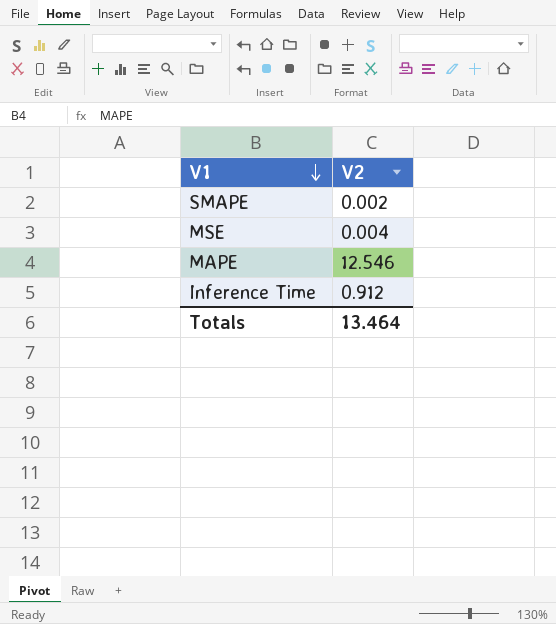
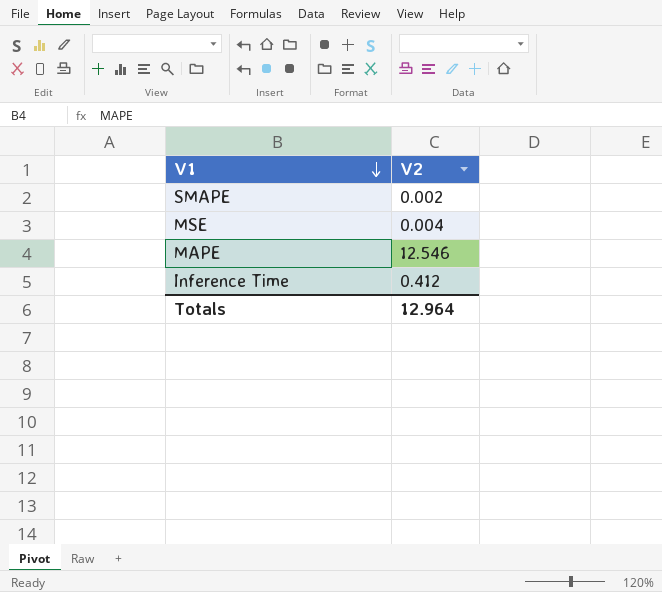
Inference Time | V2: 0.912 -> 0.412
Totals | V2: 13.464 -> 12.964

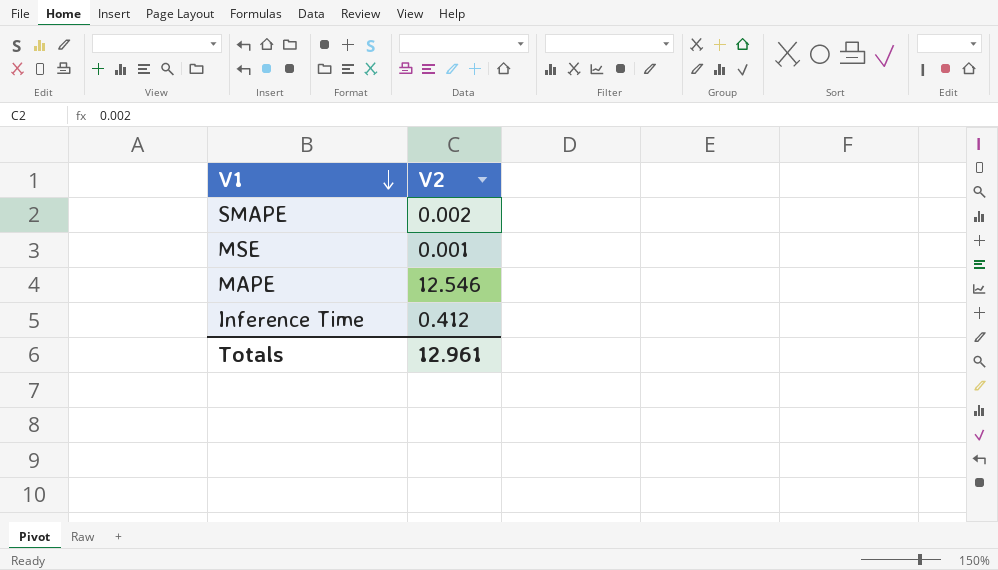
MSE | V2: 0.004 -> 0.001
Totals | V2: 12.964 -> 12.961

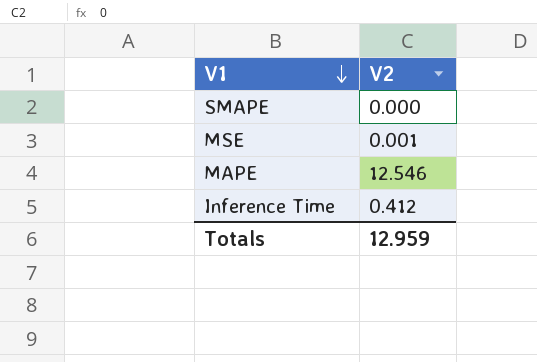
SMAPE | V2: 0.002 -> 0.000
Totals | V2: 12.961 -> 12.959

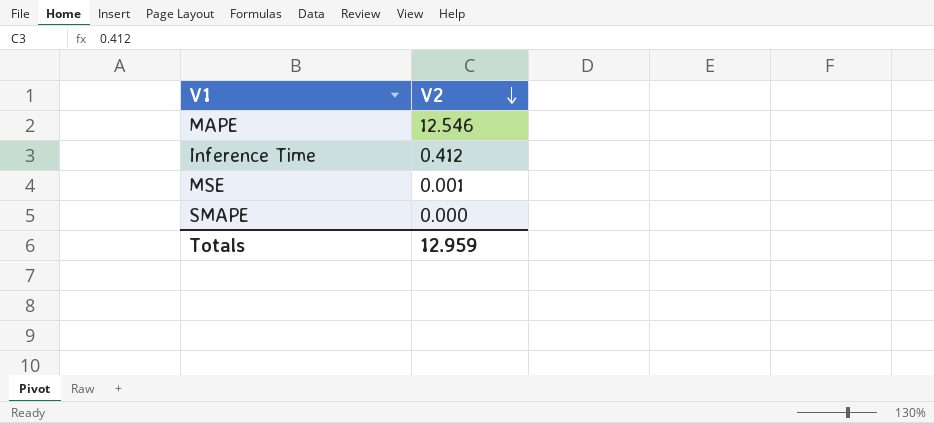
row order: V1 descending -> V2 descending

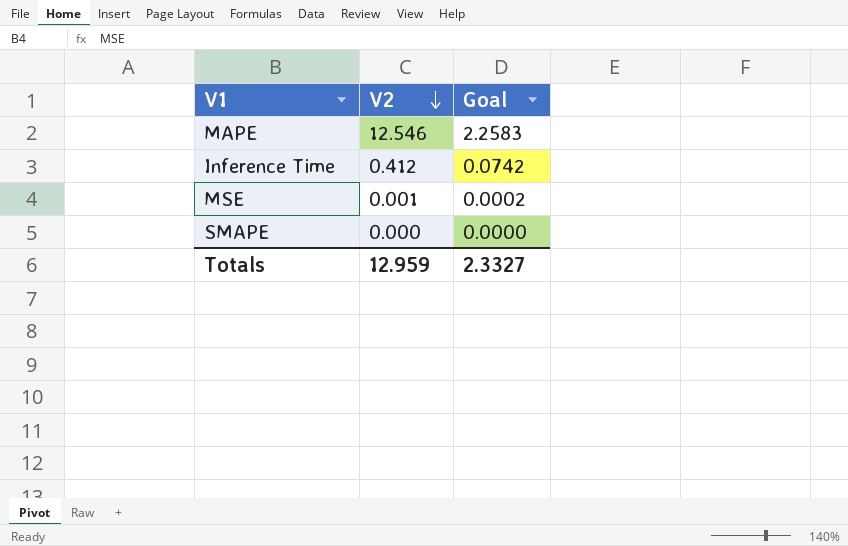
column Goal | formula: none -> [V2] * 0.18

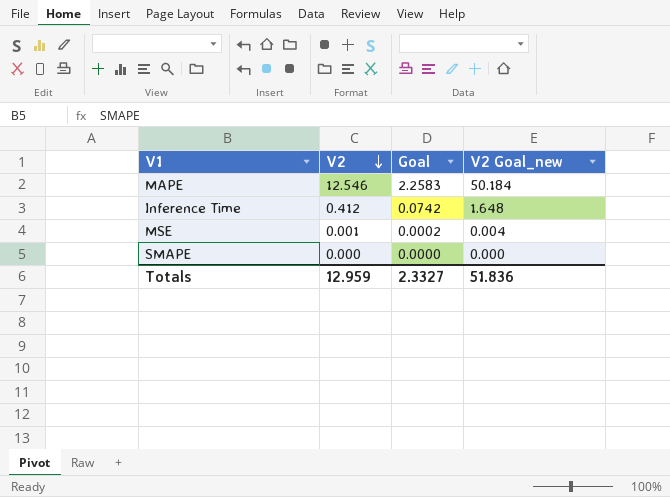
column V2 Goal_new | formula: none -> [V2] * 4

